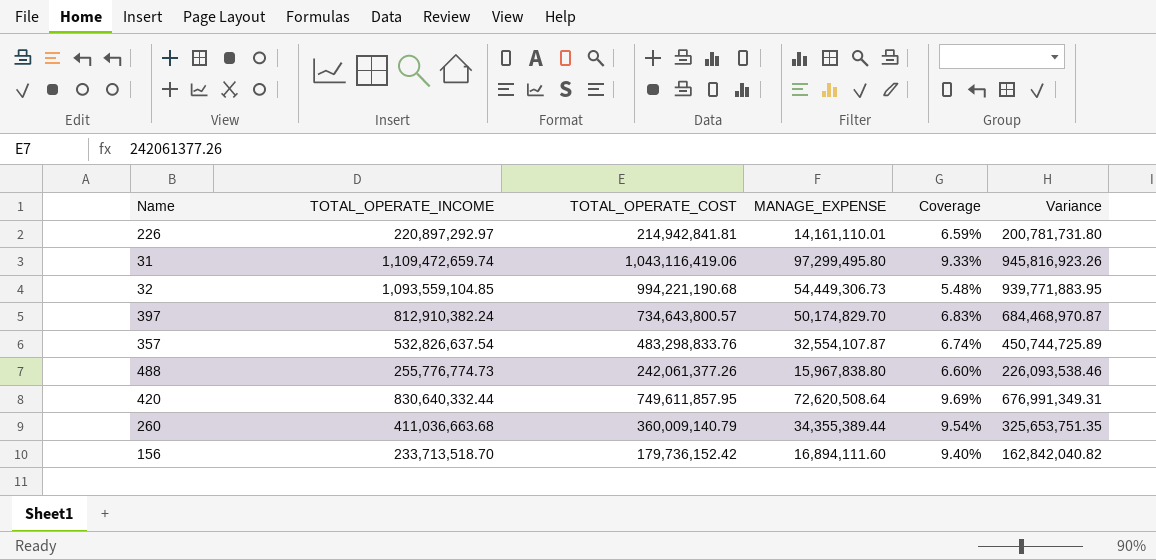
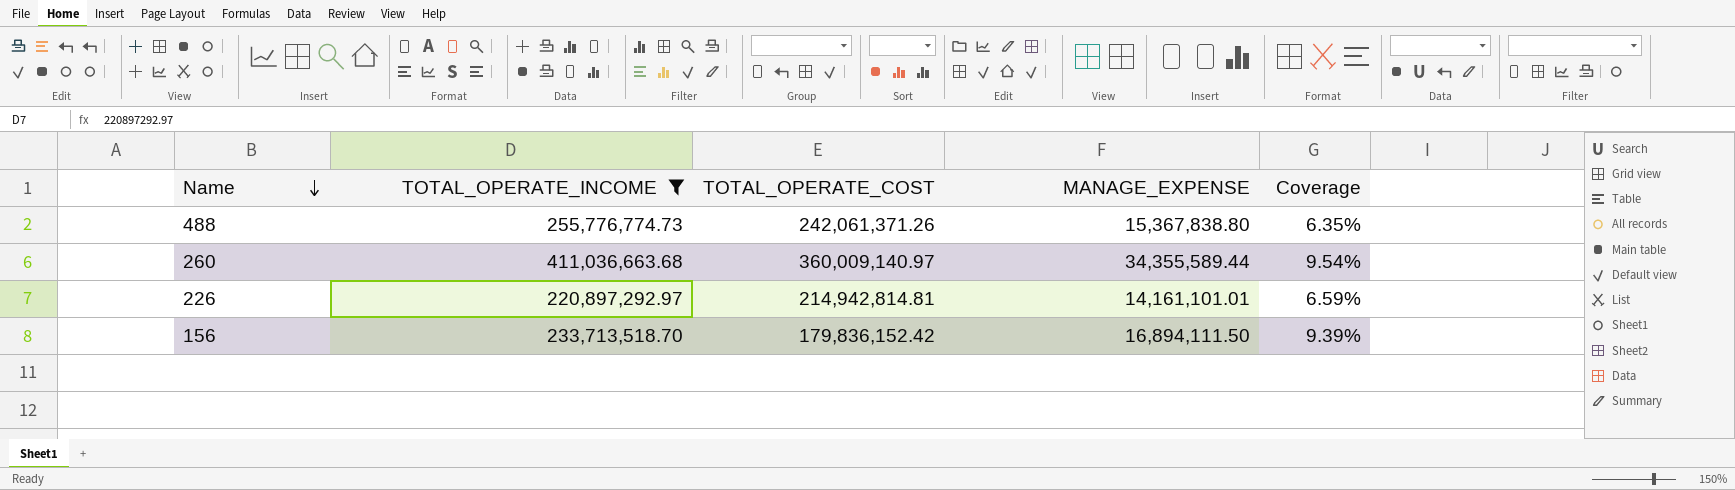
filter: none -> TOTAL_OPERATE_INCOME <= 411,036,663.68
row order: none -> Name descending
column Variance | formula: [TOTAL_OPERATE_COST] - [MANAGE_EXPENSE] -> none
488 | TOTAL_OPERATE_COST: 242,061,377.26 -> 242,061,371.26
488 | MANAGE_EXPENSE: 15,967,838.80 -> 15,367,838.80
488 | Coverage: 6.60% -> 6.35%
260 | TOTAL_OPERATE_COST: 360,009,140.79 -> 360,009,140.97
260 | MANAGE_EXPENSE: 34,355,389.44 -> 34,355,589.44
226 | TOTAL_OPERATE_COST: 214,942,841.81 -> 214,942,814.81
226 | MANAGE_EXPENSE: 14,161,110.01 -> 14,161,101.01
156 | TOTAL_OPERATE_COST: 179,736,152.42 -> 179,836,152.42
156 | MANAGE_EXPENSE: 16,894,111.60 -> 16,894,111.50
156 | Coverage: 9.40% -> 9.39%

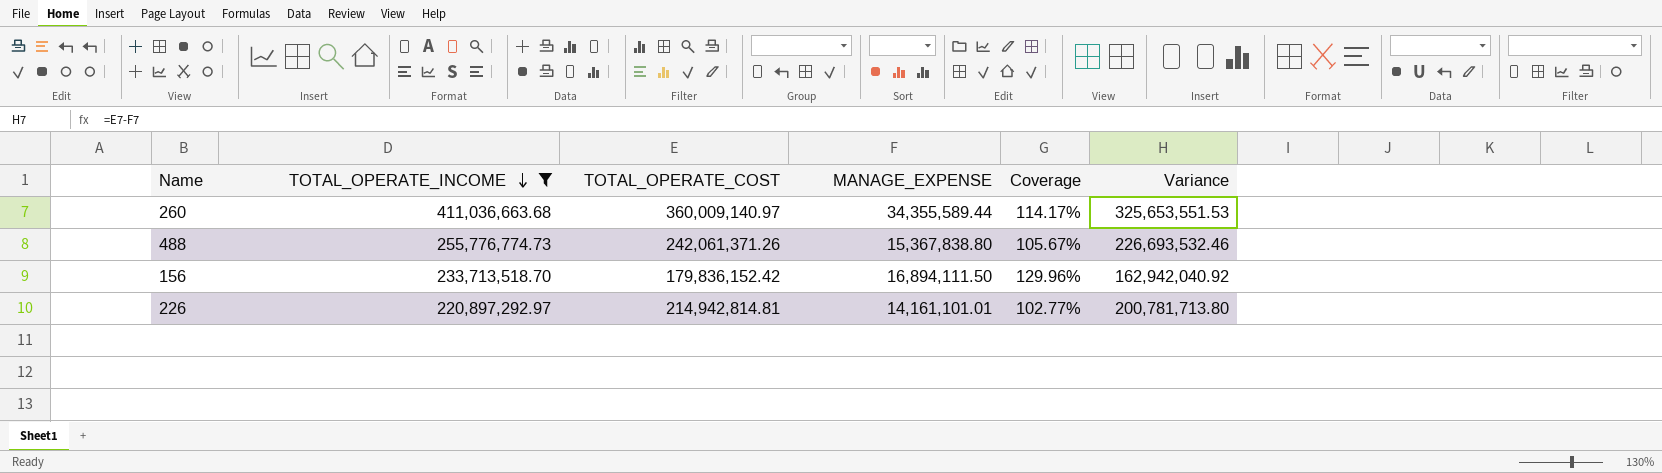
row order: Name descending -> TOTAL_OPERATE_INCOME descending
column Coverage | formula: [MANAGE_EXPENSE] / [TOTAL_OPERATE_COST] -> [TOTAL_OPERATE_INCOME] / [TOTAL_OPERATE_COST]
column Variance | formula: none -> [TOTAL_OPERATE_COST] - [MANAGE_EXPENSE]

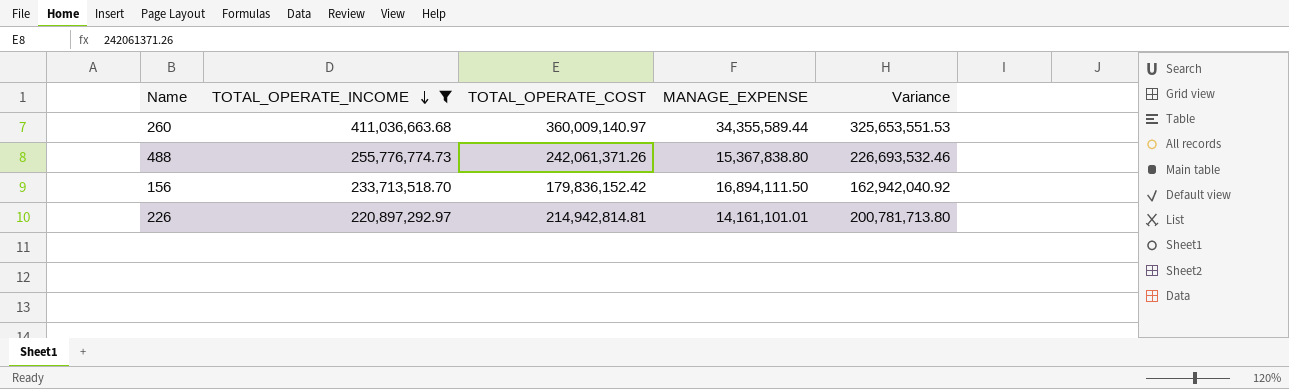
column Coverage | formula: [TOTAL_OPERATE_INCOME] / [TOTAL_OPERATE_COST] -> none

